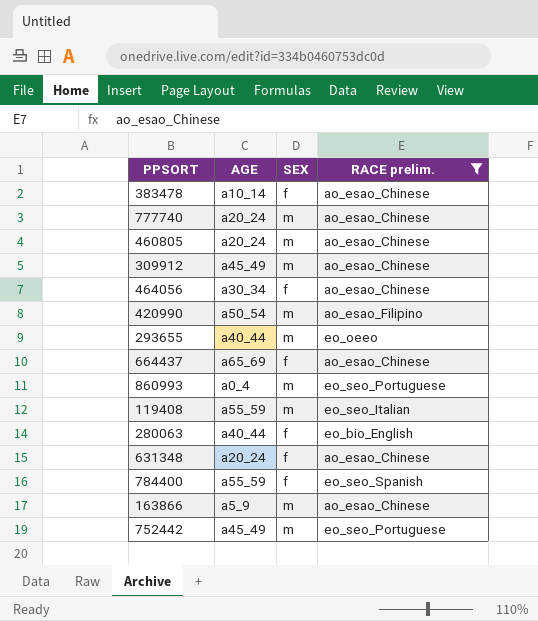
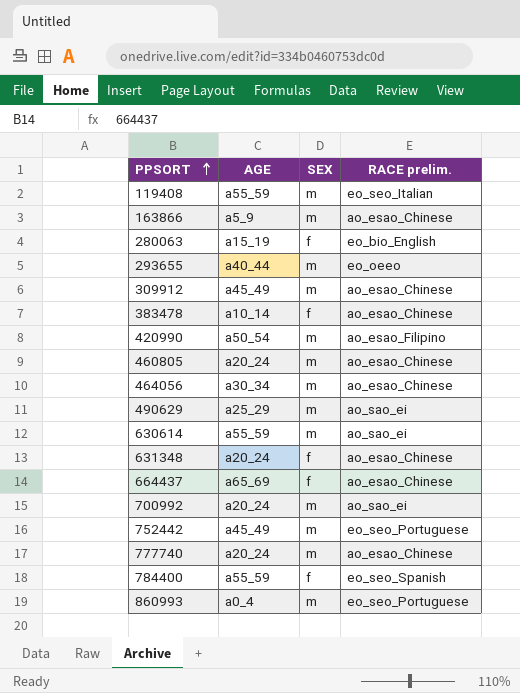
filter: RACE prelim. != ao_sao_ei -> none
row order: none -> PPSORT ascending
280063 | AGE: a40_44 -> a15_19
464056 | SEX: f -> m

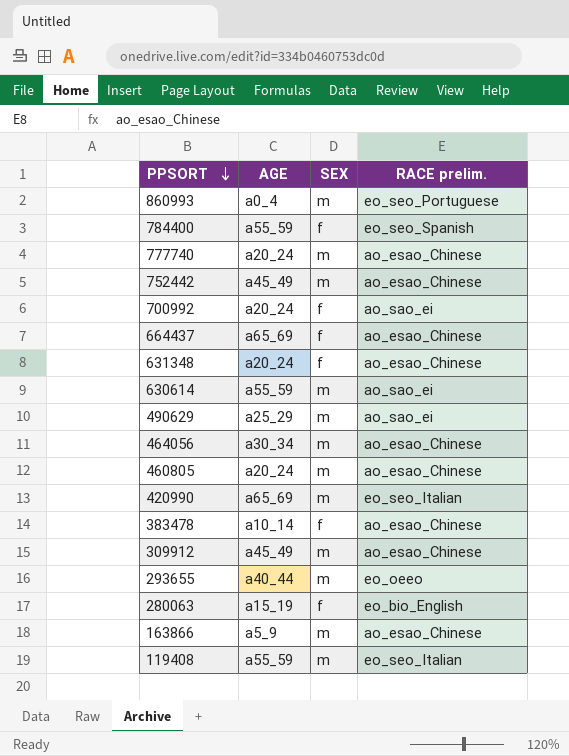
row order: PPSORT ascending -> PPSORT descending
752442 | RACE prelim.: eo_seo_Portuguese -> ao_esao_Chinese
700992 | SEX: m -> f
420990 | AGE: a50_54 -> a65_69
420990 | RACE prelim.: ao_esao_Filipino -> eo_seo_Italian

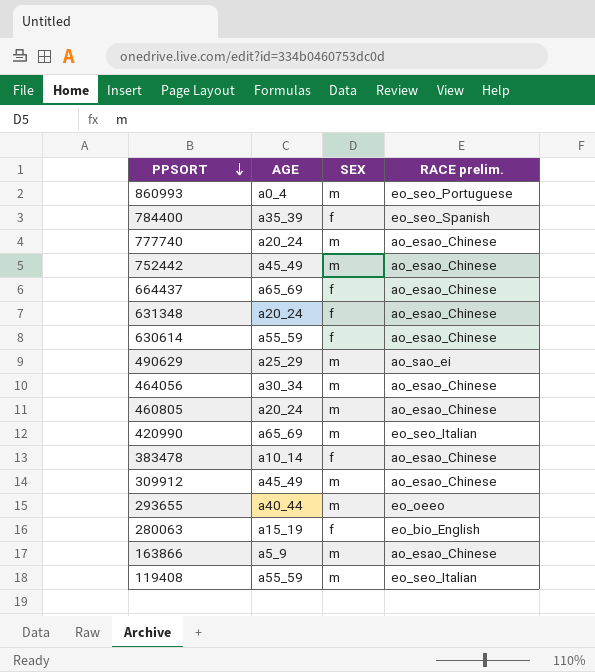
row 700992: a20_24 | f | ao_sao_ei -> none
784400 | AGE: a55_59 -> a35_39
630614 | SEX: m -> f
630614 | RACE prelim.: ao_sao_ei -> ao_esao_Chinese

